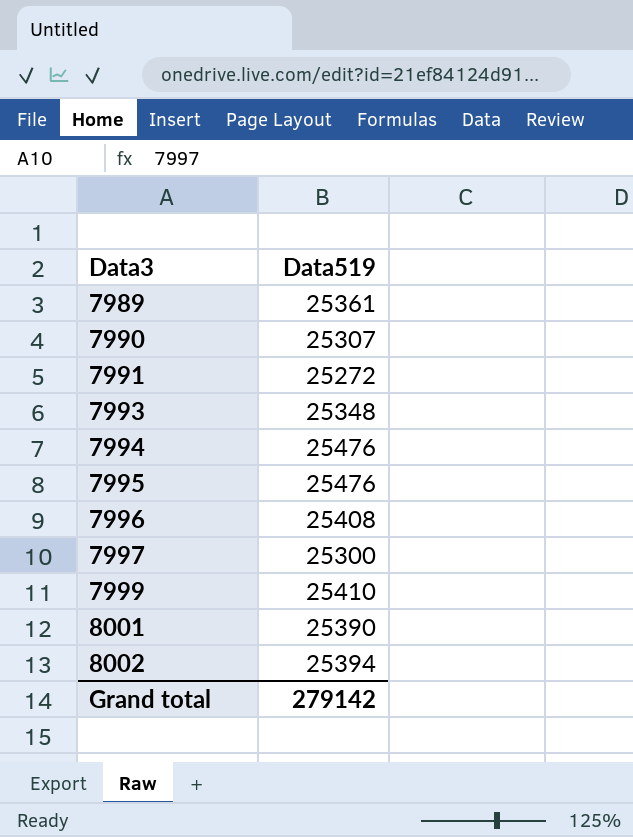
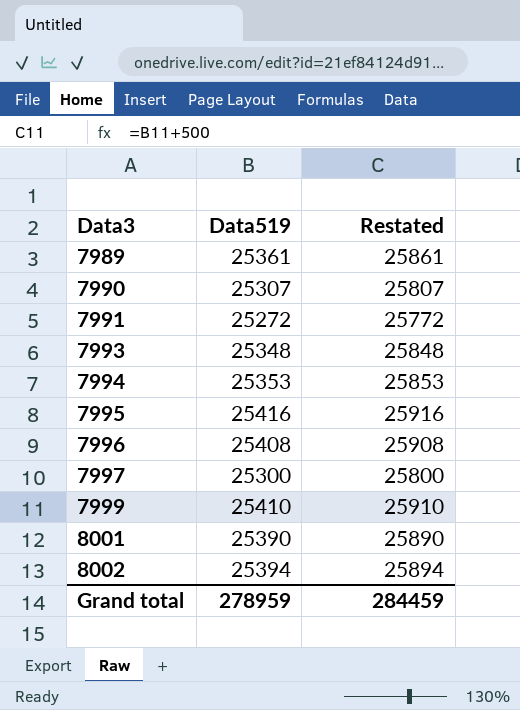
column Restated | formula: none -> [Data519] + 500
7994 | Data519: 25476 -> 25353
7995 | Data519: 25476 -> 25416
Grand total | Data519: 279142 -> 278959

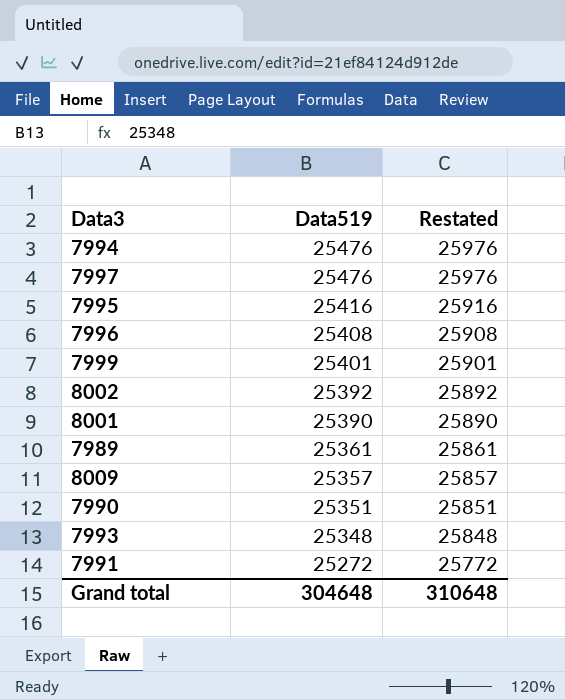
row order: Data3 ascending -> Data519 descending
7994 | Data519: 25353 -> 25476
7994 | Restated: 25853 -> 25976
7997 | Data519: 25300 -> 25476
7997 | Restated: 25800 -> 25976
7999 | Data519: 25410 -> 25401
7999 | Restated: 25910 -> 25901
8002 | Data519: 25394 -> 25392
8002 | Restated: 25894 -> 25892
row 8009: none -> 25357 | 25857
7990 | Data519: 25307 -> 25351
7990 | Restated: 25807 -> 25851
Grand total | Data519: 278959 -> 304648
Grand total | Restated: 284459 -> 310648

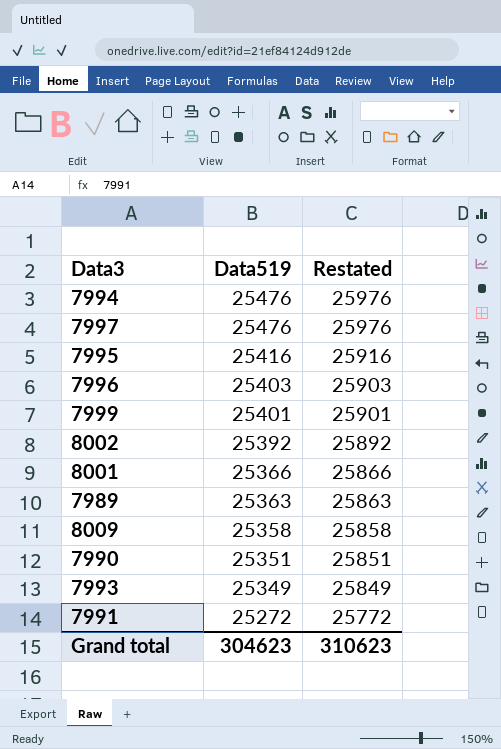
7996 | Data519: 25408 -> 25403
7996 | Restated: 25908 -> 25903
8001 | Data519: 25390 -> 25366
8001 | Restated: 25890 -> 25866
7989 | Data519: 25361 -> 25363
7989 | Restated: 25861 -> 25863
8009 | Data519: 25357 -> 25358
8009 | Restated: 25857 -> 25858
7993 | Data519: 25348 -> 25349
7993 | Restated: 25848 -> 25849
Grand total | Data519: 304648 -> 304623
Grand total | Restated: 310648 -> 310623

